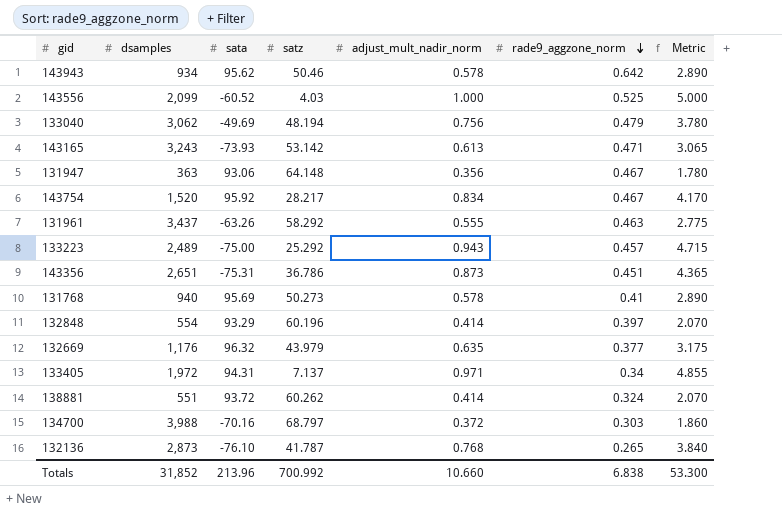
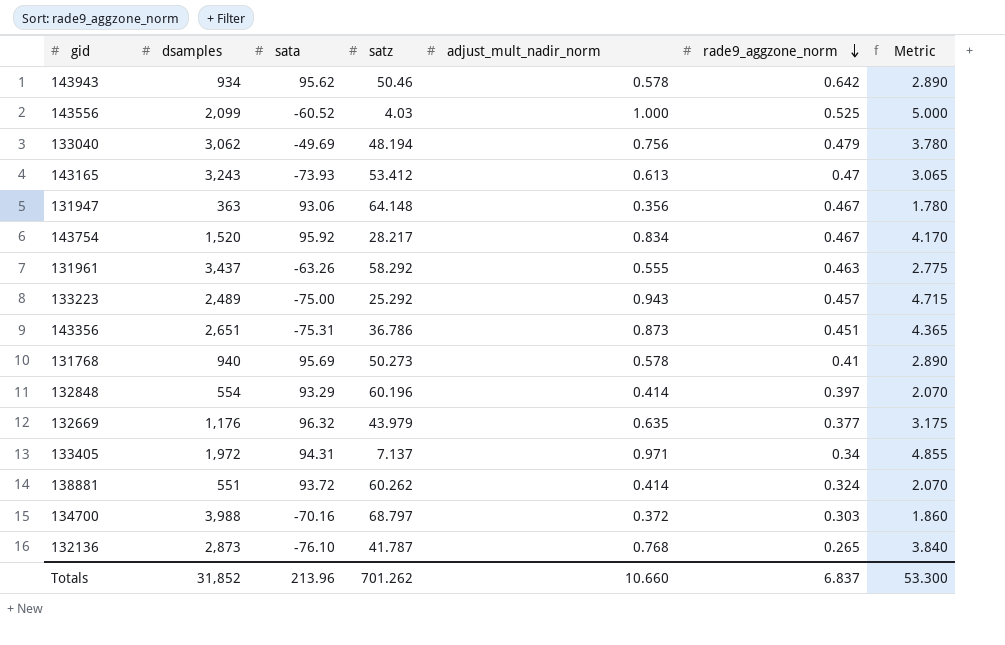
143165 | satz: 53.142 -> 53.412
143165 | rade9_aggzone_norm: 0.471 -> 0.47
Totals | satz: 700.992 -> 701.262
Totals | rade9_aggzone_norm: 6.838 -> 6.837

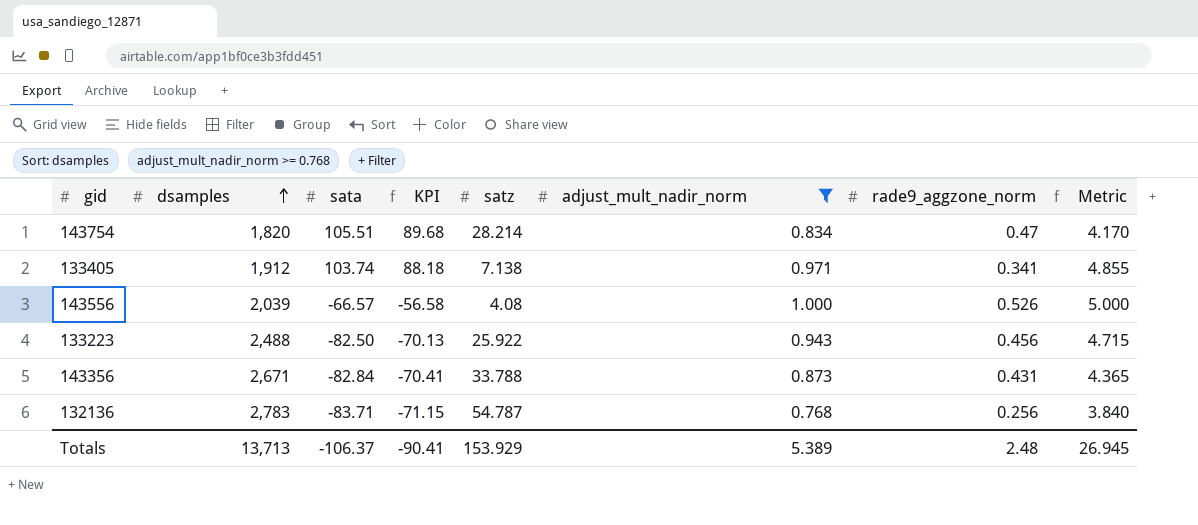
filter: none -> adjust_mult_nadir_norm >= 0.768
row order: rade9_aggzone_norm descending -> dsamples ascending
column KPI | formula: none -> [sata] * 0.85
143754 | dsamples: 1,520 -> 1,820
143754 | sata: 95.92 -> 105.51
143754 | satz: 28.217 -> 28.214
143754 | rade9_aggzone_norm: 0.467 -> 0.47
133405 | dsamples: 1,972 -> 1,912
133405 | sata: 94.31 -> 103.74
133405 | satz: 7.137 -> 7.138
133405 | rade9_aggzone_norm: 0.34 -> 0.341
143556 | dsamples: 2,099 -> 2,039
143556 | sata: -60.52 -> -66.57
143556 | satz: 4.03 -> 4.08
143556 | rade9_aggzone_norm: 0.525 -> 0.526
133223 | dsamples: 2,489 -> 2,488
133223 | sata: -75.00 -> -82.50
133223 | satz: 25.292 -> 25.922
133223 | rade9_aggzone_norm: 0.457 -> 0.456
143356 | dsamples: 2,651 -> 2,671
143356 | sata: -75.31 -> -82.84
143356 | satz: 36.786 -> 33.788
143356 | rade9_aggzone_norm: 0.451 -> 0.431
132136 | dsamples: 2,873 -> 2,783
132136 | sata: -76.10 -> -83.71
132136 | satz: 41.787 -> 54.787
132136 | rade9_aggzone_norm: 0.265 -> 0.256
Totals | dsamples: 31,852 -> 13,713
Totals | sata: 213.96 -> -106.37
Totals | satz: 701.262 -> 153.929
Totals | adjust_mult_nadir_norm: 10.660 -> 5.389
Totals | rade9_aggzone_norm: 6.837 -> 2.48
Totals | Metric: 53.300 -> 26.945

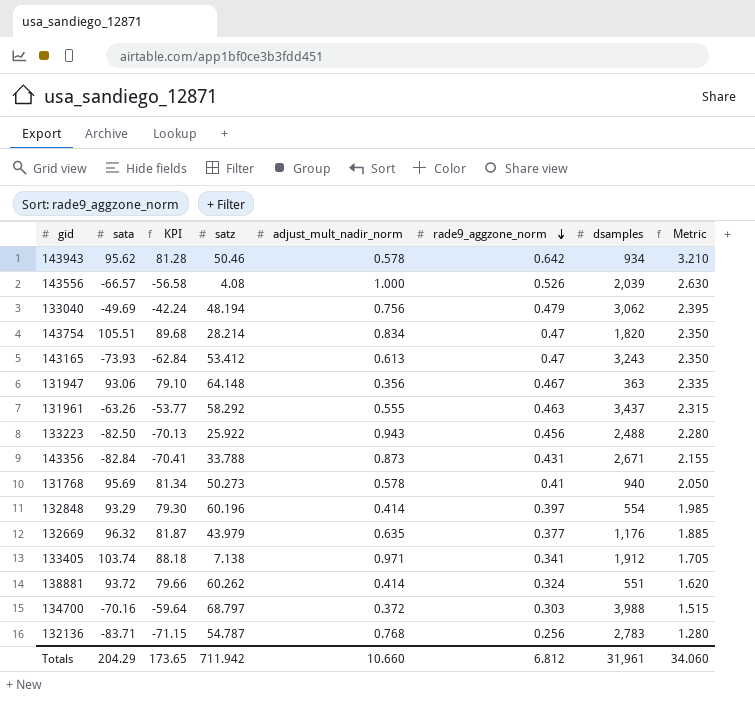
filter: adjust_mult_nadir_norm >= 0.768 -> none
row order: dsamples ascending -> rade9_aggzone_norm descending
column dsamples | position: 2 -> 7
column Metric | formula: [adjust_mult_nadir_norm] * 5 -> [rade9_aggzone_norm] * 5
Totals | sata: -106.37 -> 204.29
Totals | KPI: -90.41 -> 173.65
Totals | satz: 153.929 -> 711.942
Totals | adjust_mult_nadir_norm: 5.389 -> 10.660
Totals | rade9_aggzone_norm: 2.48 -> 6.812
Totals | dsamples: 13,713 -> 31,961
Totals | Metric: 26.945 -> 34.060

